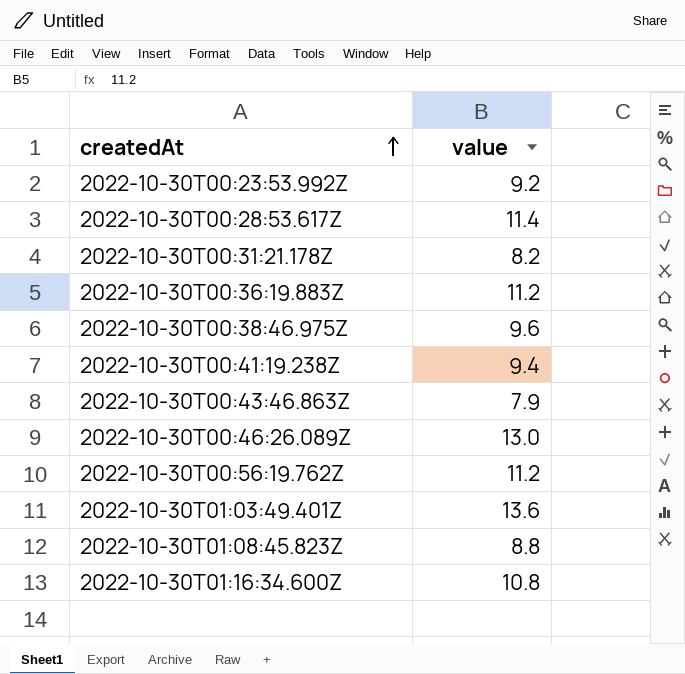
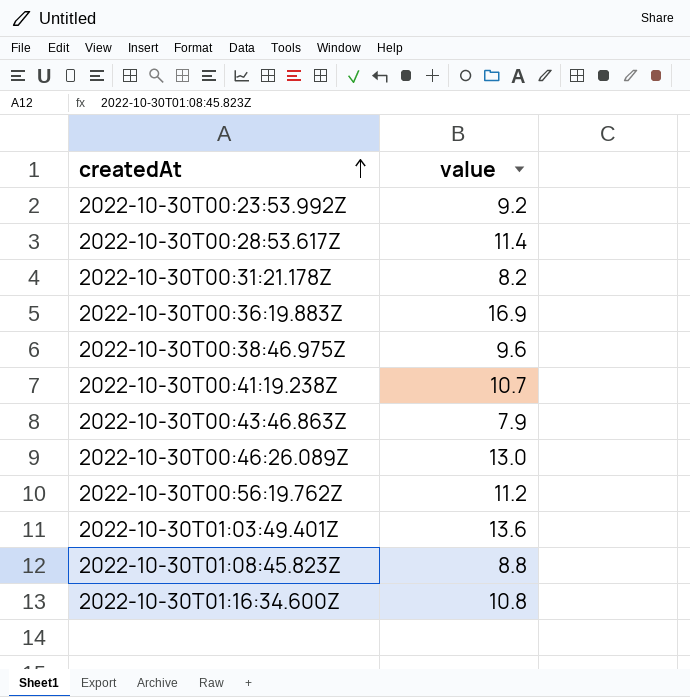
2022-10-30T00:36:19.883Z | value: 11.2 -> 16.9
2022-10-30T00:41:19.238Z | value: 9.4 -> 10.7

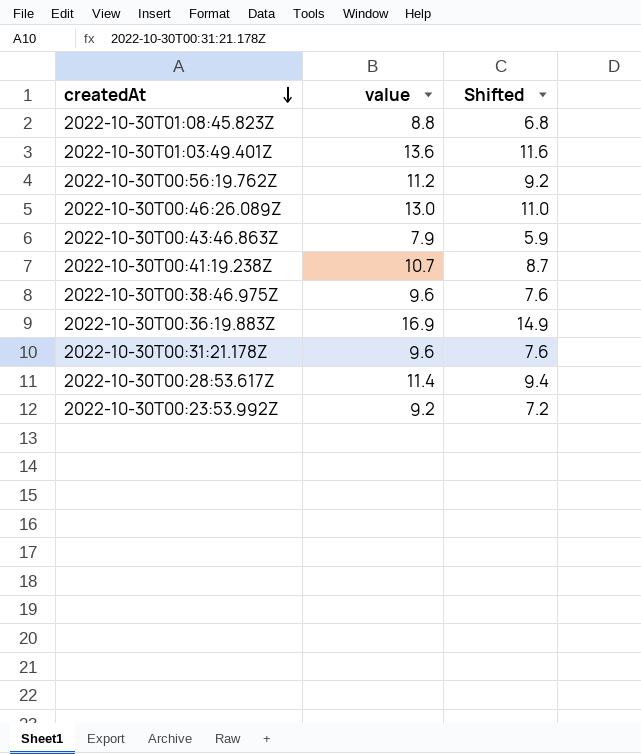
row order: createdAt ascending -> createdAt descending
column Shifted | formula: none -> [value] - 2
row 2022-10-30T01:16:34.600Z: 10.8 -> none
2022-10-30T00:31:21.178Z | value: 8.2 -> 9.6

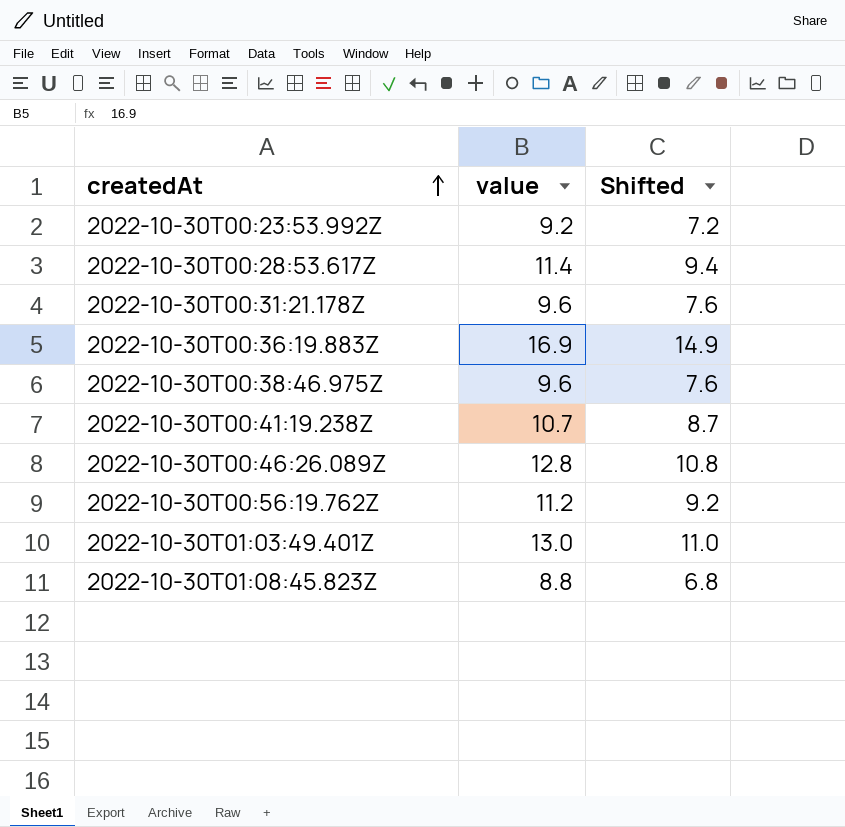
row order: createdAt descending -> createdAt ascending
row 2022-10-30T00:43:46.863Z: 7.9 | 5.9 -> none
2022-10-30T00:46:26.089Z | value: 13.0 -> 12.8
2022-10-30T00:46:26.089Z | Shifted: 11.0 -> 10.8
2022-10-30T01:03:49.401Z | value: 13.6 -> 13.0
2022-10-30T01:03:49.401Z | Shifted: 11.6 -> 11.0

